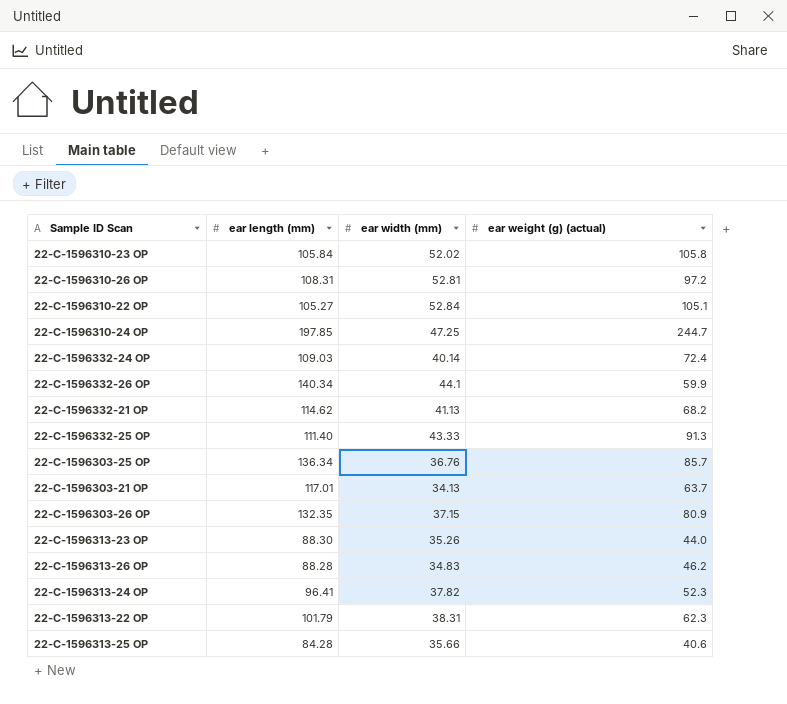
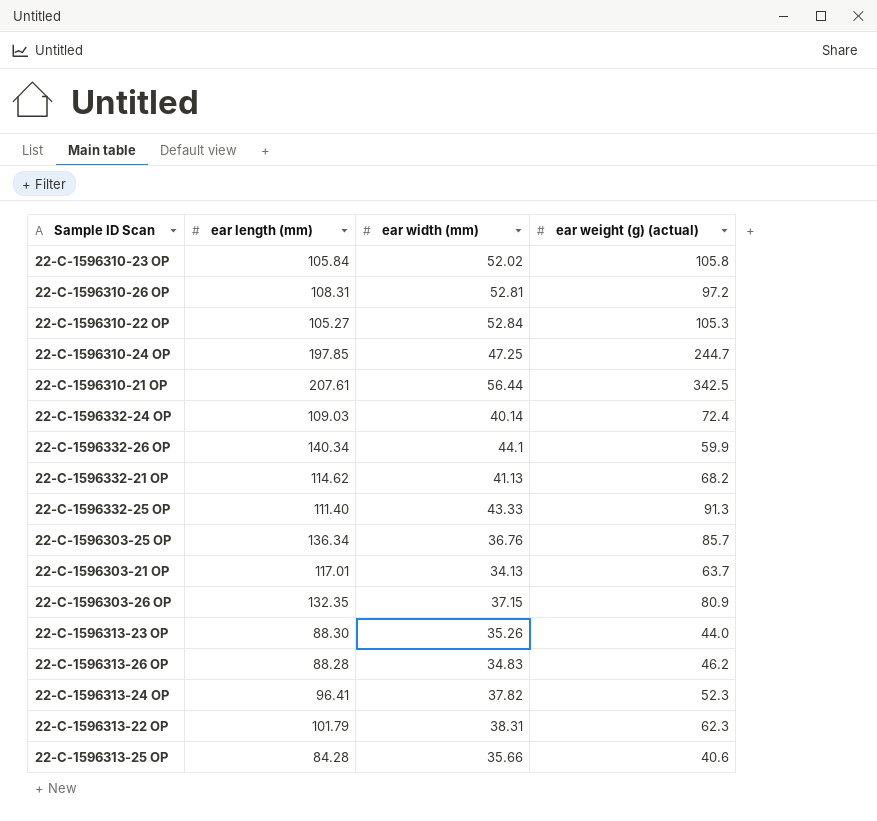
22-C-1596310-22 OP | ear weight (g) (actual): 105.1 -> 105.3
row 22-C-1596310-21 OP: none -> 207.61 | 56.44 | 342.5

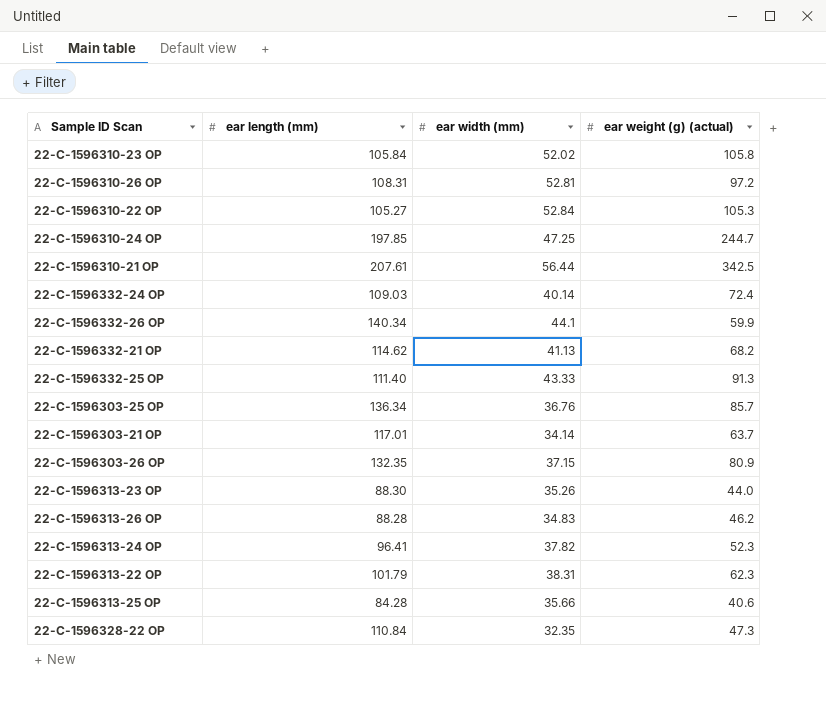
22-C-1596303-21 OP | ear width (mm): 34.13 -> 34.14
row 22-C-1596328-22 OP: none -> 110.84 | 32.35 | 47.3

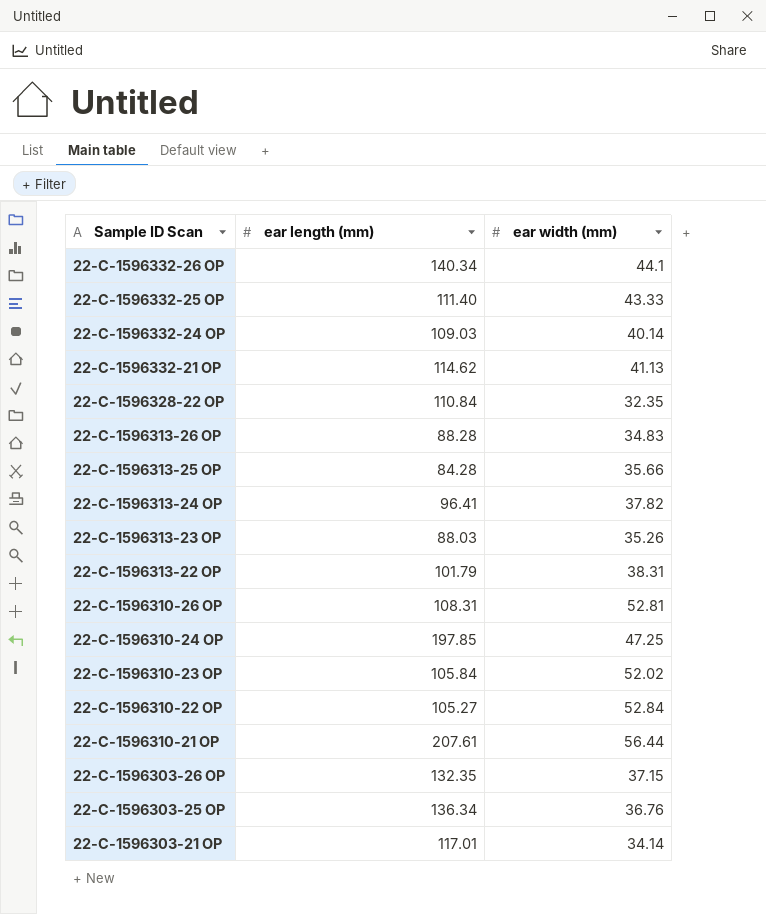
row order: none -> Sample ID Scan descending
column ear weight (g) (actual) | position: 4 -> none
22-C-1596313-23 OP | ear length (mm): 88.30 -> 88.03

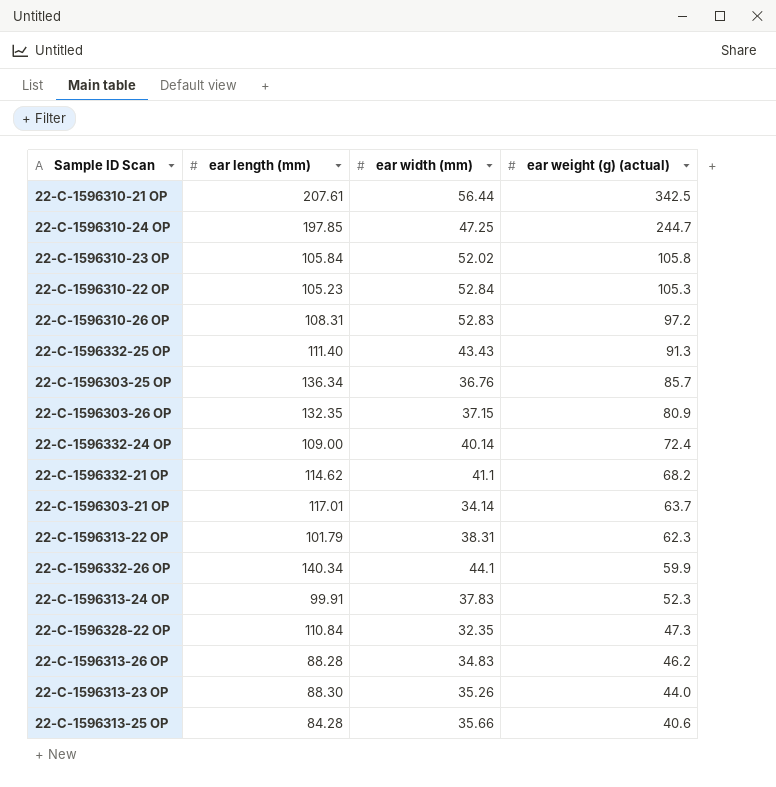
row order: Sample ID Scan descending -> ear weight (g) (actual) descending
column ear weight (g) (actual) | position: none -> 4
22-C-1596310-22 OP | ear length (mm): 105.27 -> 105.23
22-C-1596310-26 OP | ear width (mm): 52.81 -> 52.83
22-C-1596332-25 OP | ear width (mm): 43.33 -> 43.43
22-C-1596332-24 OP | ear length (mm): 109.03 -> 109.00
22-C-1596332-21 OP | ear width (mm): 41.13 -> 41.1
22-C-1596313-24 OP | ear length (mm): 96.41 -> 99.91
22-C-1596313-24 OP | ear width (mm): 37.82 -> 37.83
22-C-1596313-23 OP | ear length (mm): 88.03 -> 88.30

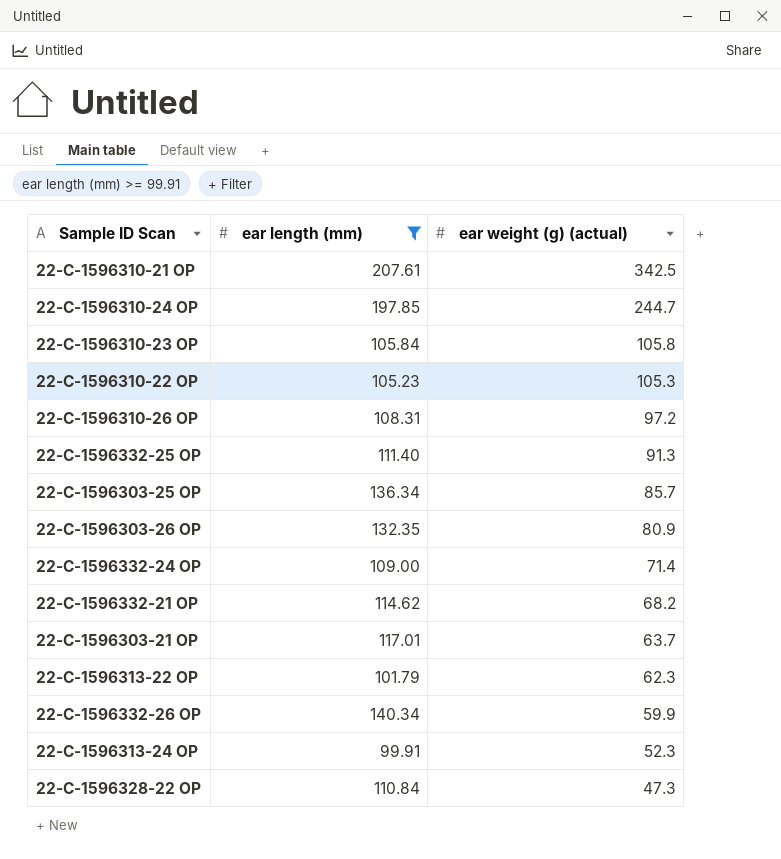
filter: none -> ear length (mm) >= 99.91
column ear width (mm) | position: 3 -> none
22-C-1596332-24 OP | ear weight (g) (actual): 72.4 -> 71.4

